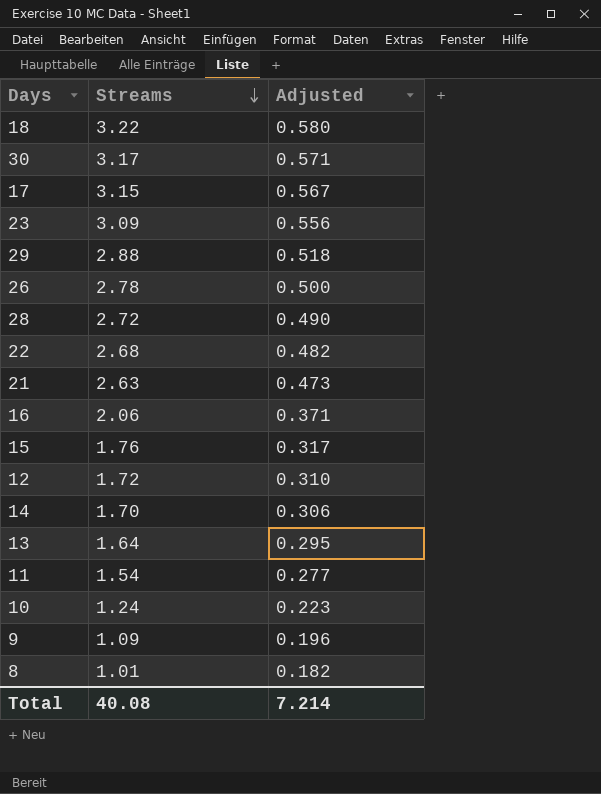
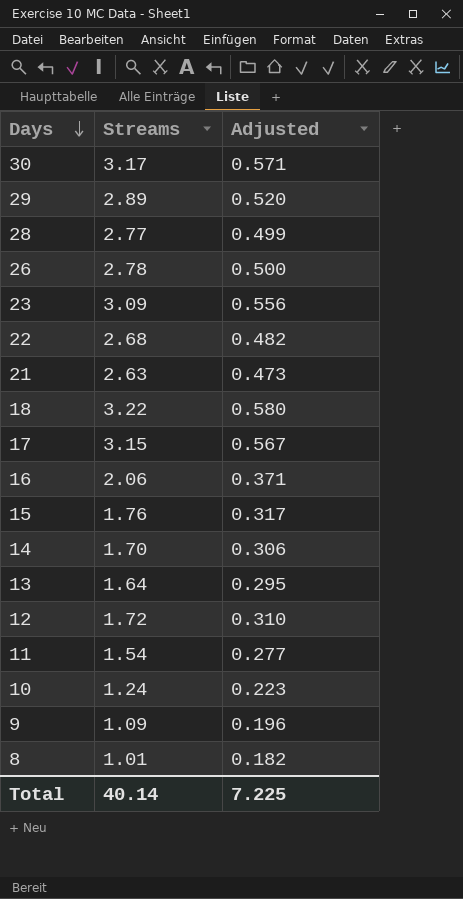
row order: Streams descending -> Days descending
29 | Streams: 2.88 -> 2.89
29 | Adjusted: 0.518 -> 0.520
28 | Streams: 2.72 -> 2.77
28 | Adjusted: 0.490 -> 0.499
Total | Streams: 40.08 -> 40.14
Total | Adjusted: 7.214 -> 7.225

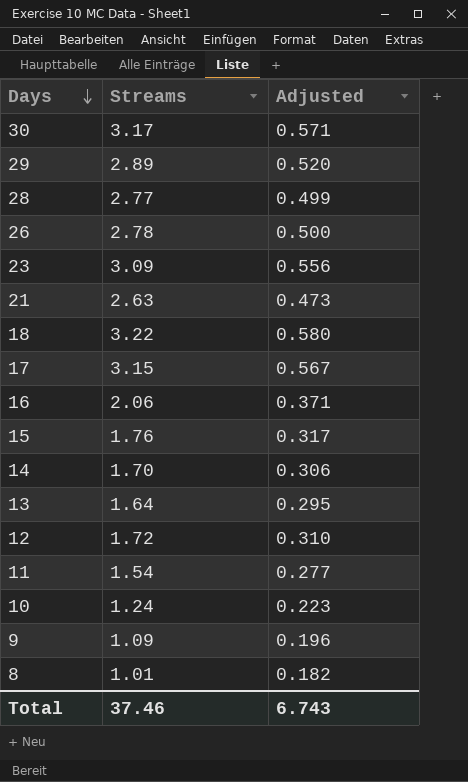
row 22: 2.68 | 0.482 -> none
Total | Streams: 40.14 -> 37.46
Total | Adjusted: 7.225 -> 6.743

